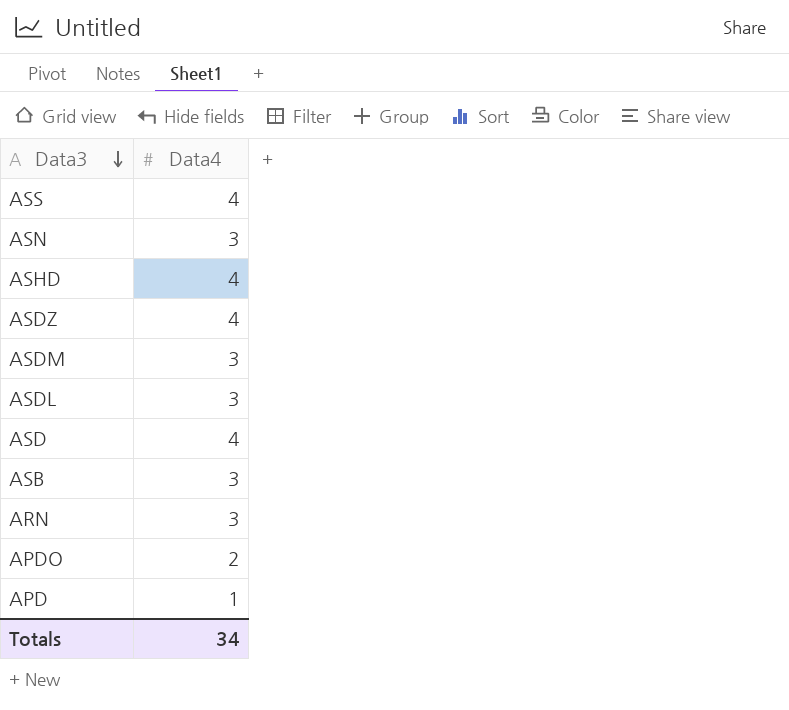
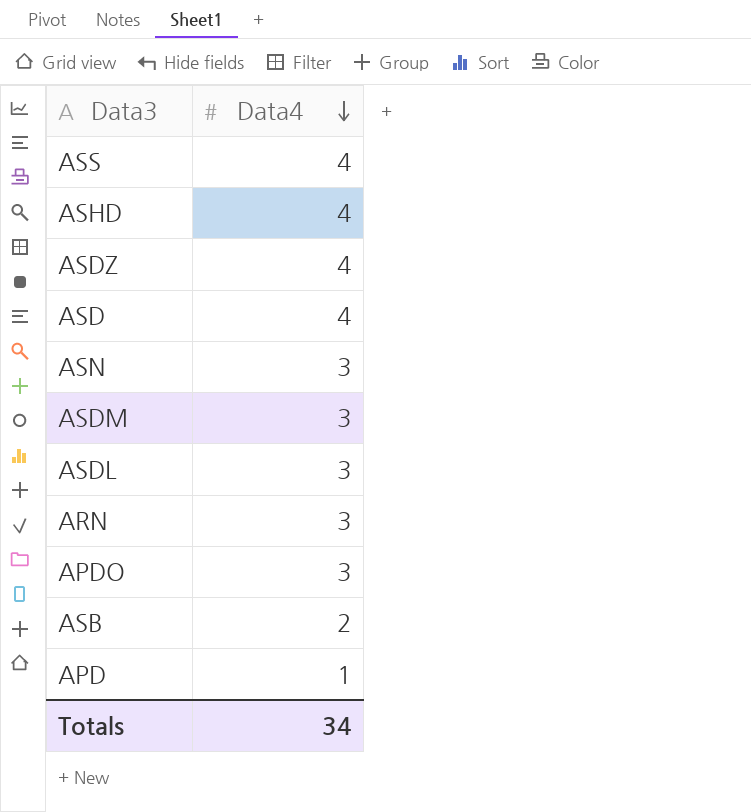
row order: Data3 descending -> Data4 descending
APDO | Data4: 2 -> 3
ASB | Data4: 3 -> 2

